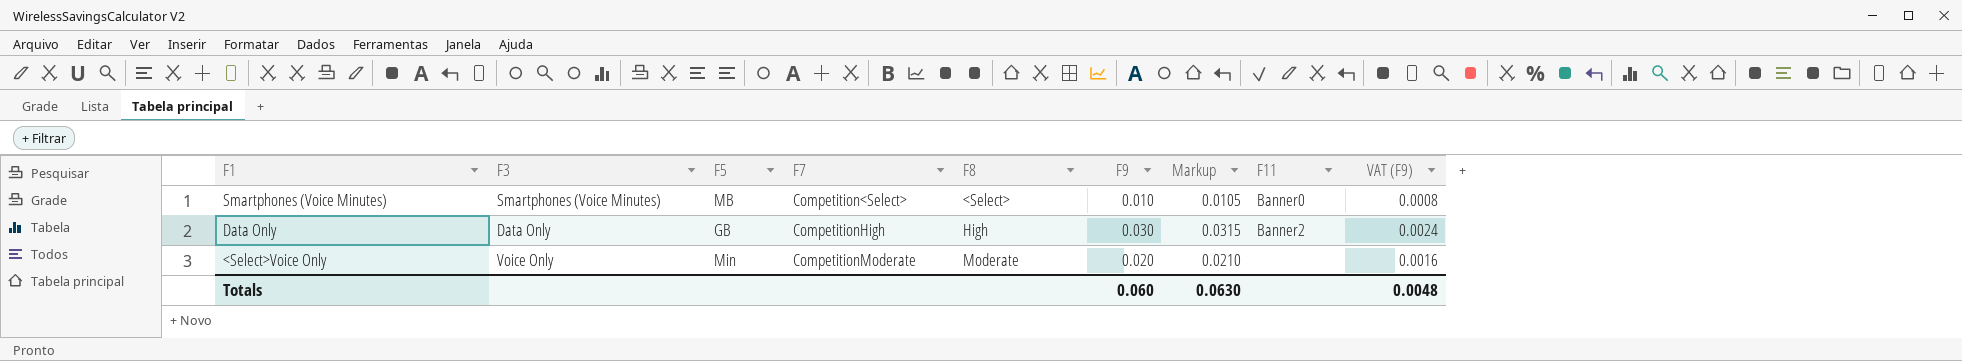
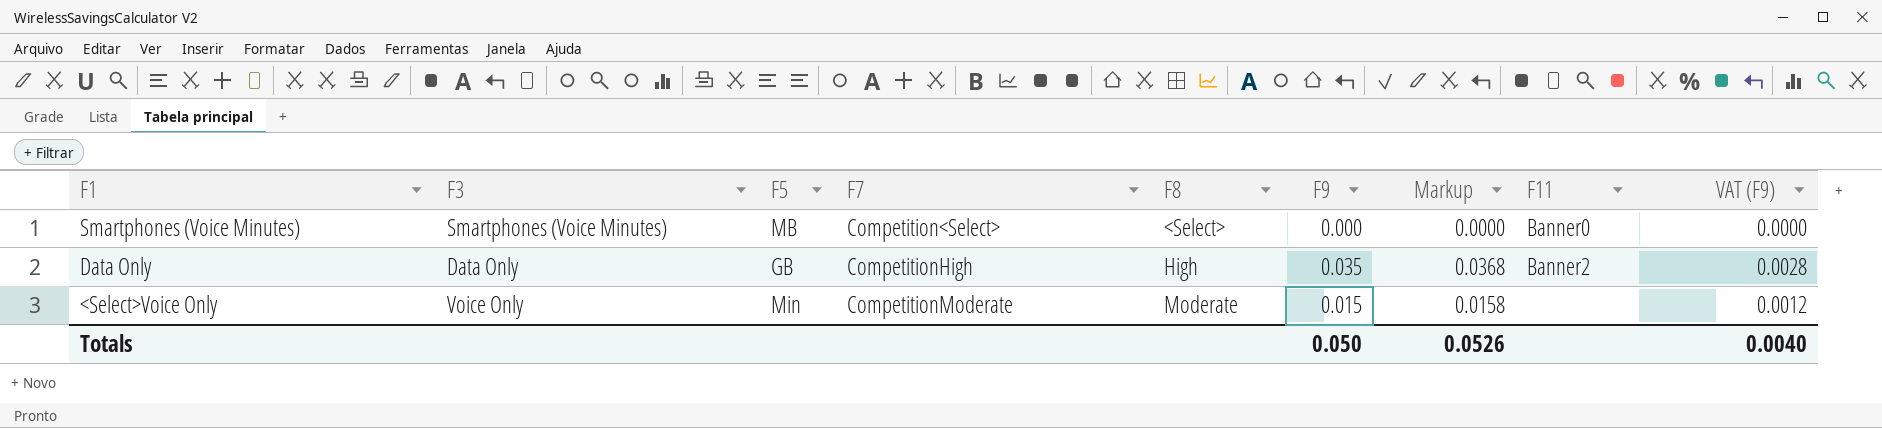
Smartphones (Voice Minutes) | F9: 0.010 -> 0.000
Smartphones (Voice Minutes) | Markup: 0.0105 -> 0.0000
Smartphones (Voice Minutes) | VAT (F9): 0.0008 -> 0.0000
Data Only | F9: 0.030 -> 0.035
Data Only | Markup: 0.0315 -> 0.0368
Data Only | VAT (F9): 0.0024 -> 0.0028
<Select>Voice Only | F9: 0.020 -> 0.015
<Select>Voice Only | Markup: 0.0210 -> 0.0158
<Select>Voice Only | VAT (F9): 0.0016 -> 0.0012
Totals | F9: 0.060 -> 0.050
Totals | Markup: 0.0630 -> 0.0526
Totals | VAT (F9): 0.0048 -> 0.0040

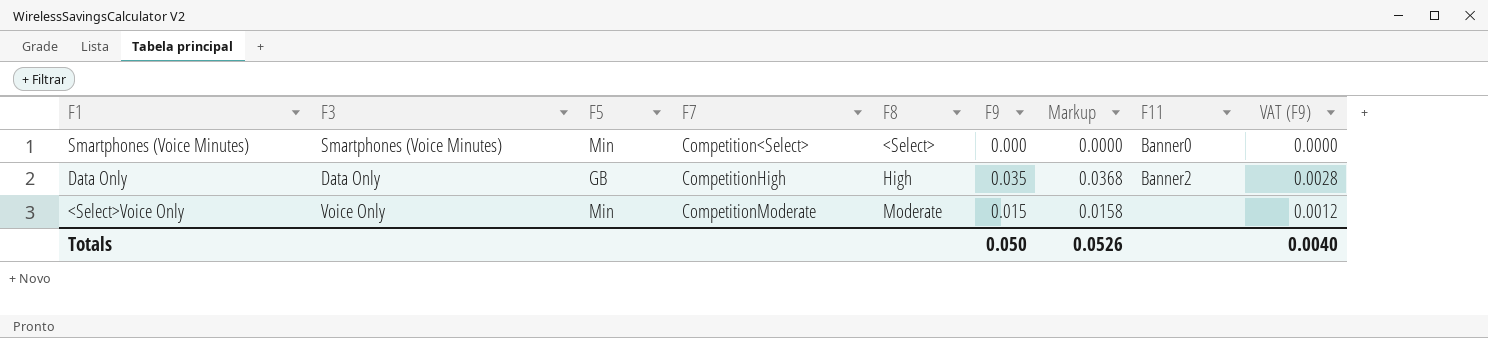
Smartphones (Voice Minutes) | F5: MB -> Min

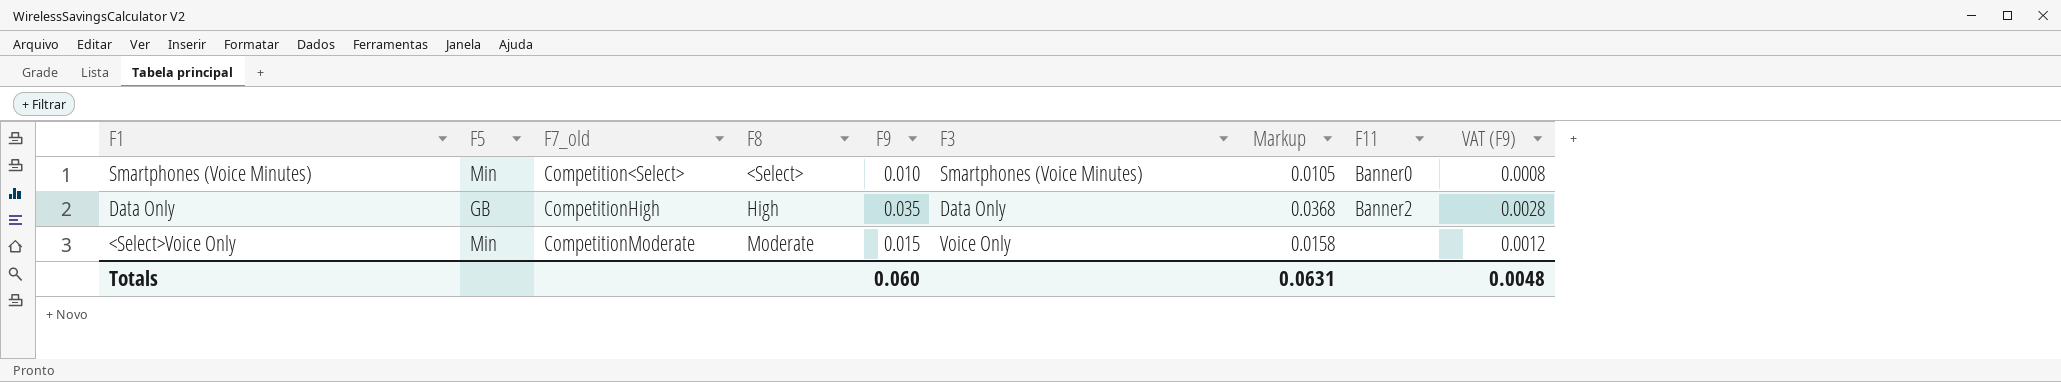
column name: F7 -> F7_old
column F3 | position: 2 -> 6
Smartphones (Voice Minutes) | F9: 0.000 -> 0.010
Smartphones (Voice Minutes) | Markup: 0.0000 -> 0.0105
Smartphones (Voice Minutes) | VAT (F9): 0.0000 -> 0.0008
Totals | F9: 0.050 -> 0.060
Totals | Markup: 0.0526 -> 0.0631
Totals | VAT (F9): 0.0040 -> 0.0048

